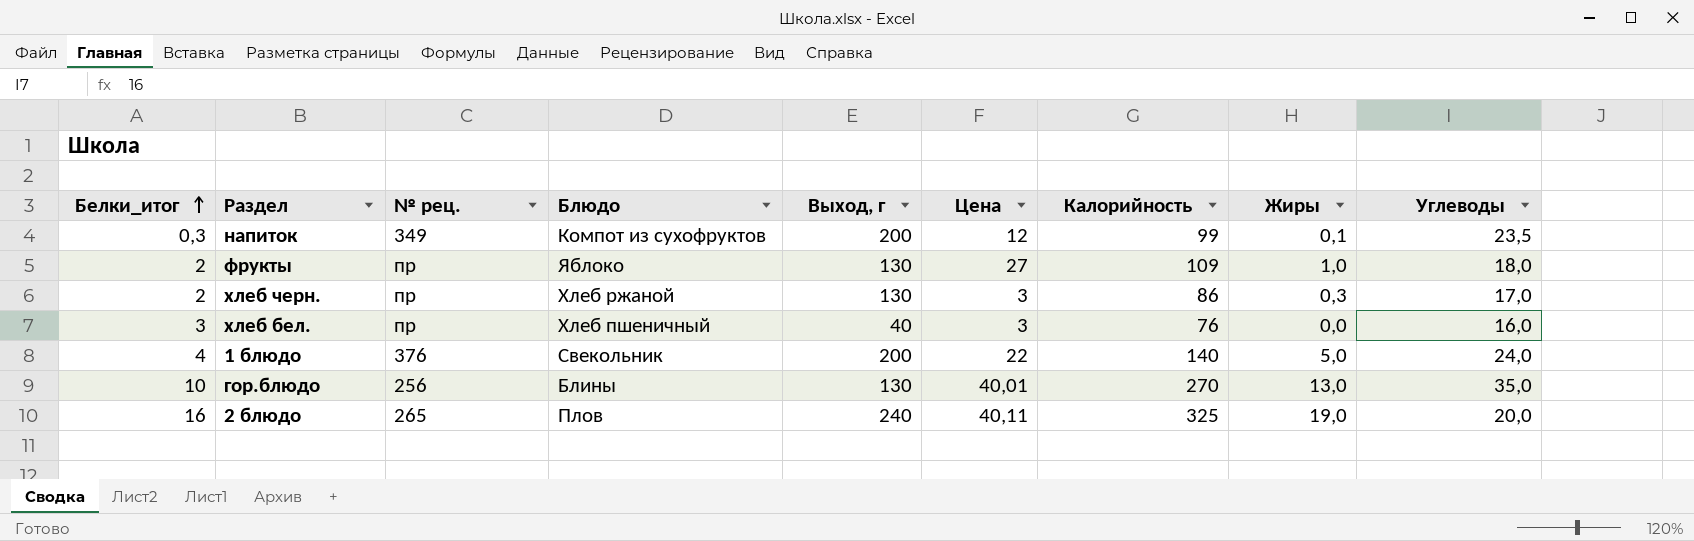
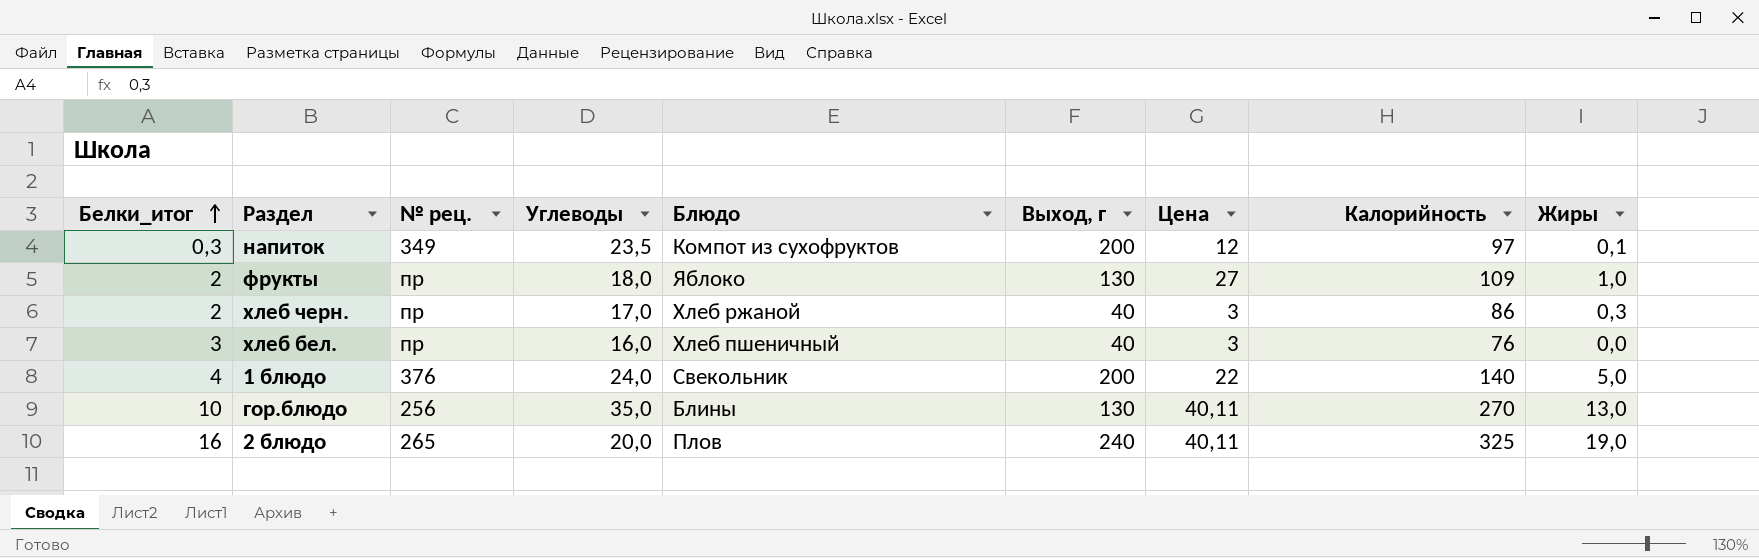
column Углеводы | position: 9 -> 4
напиток | Калорийность: 99 -> 97
хлеб черн. | Выход, г: 130 -> 40
гор.блюдо | Цена: 40,01 -> 40,11

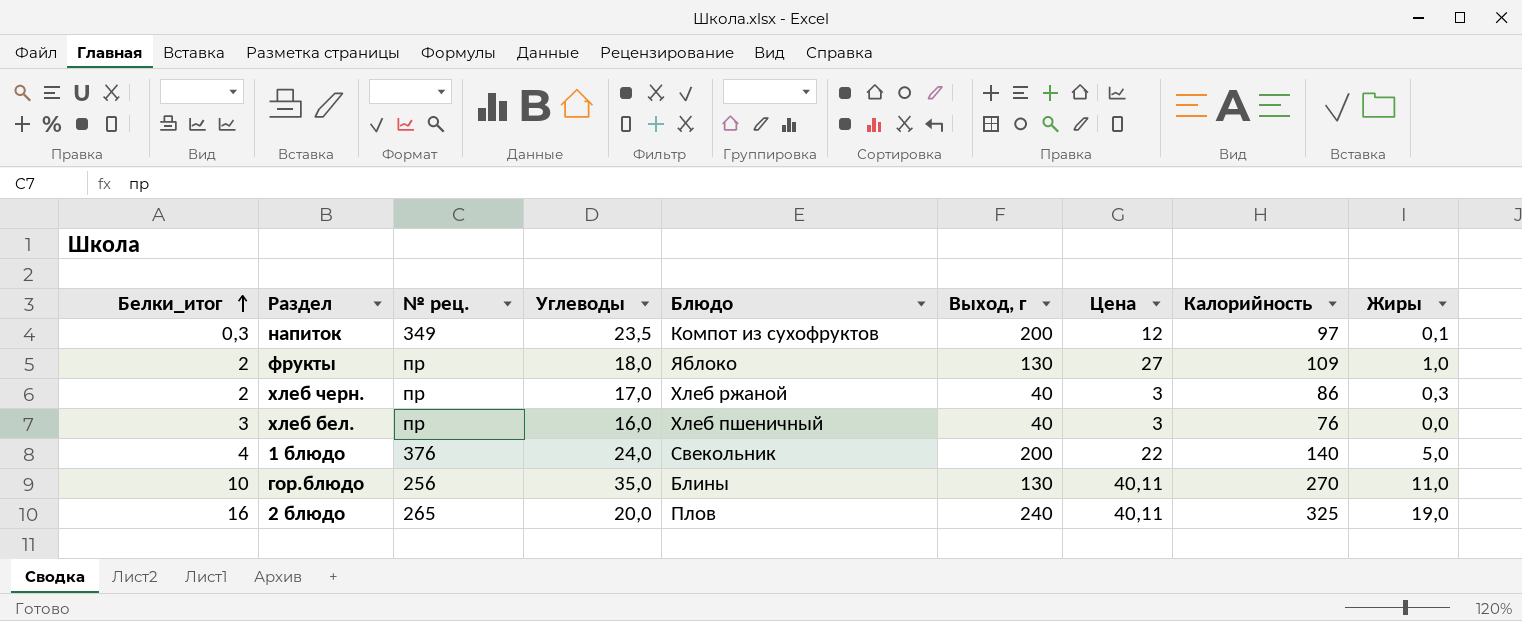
гор.блюдо | Жиры: 13,0 -> 11,0

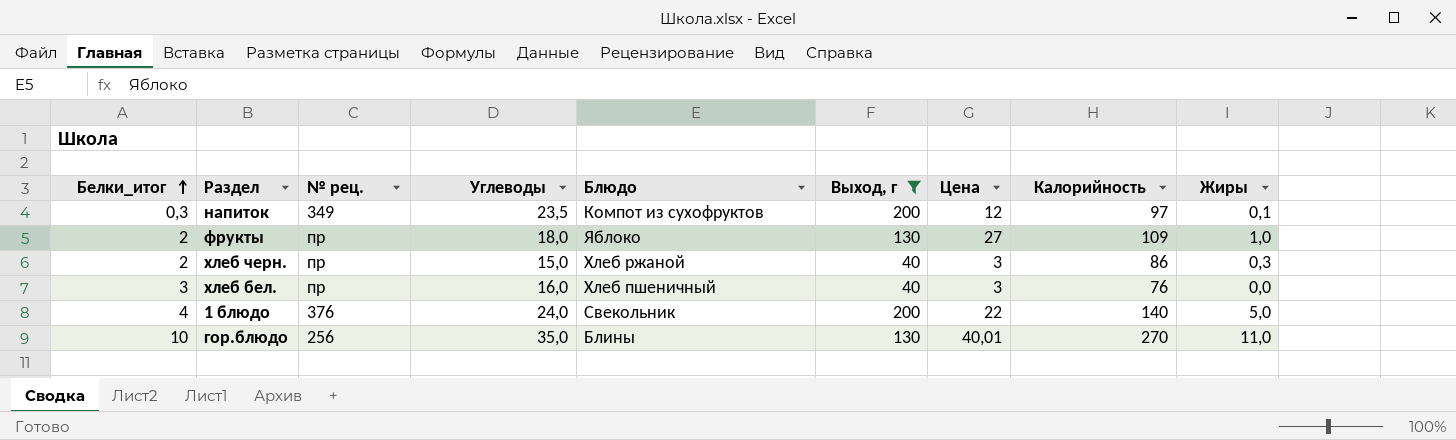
filter: none -> Выход, г != 240
хлеб черн. | Углеводы: 17,0 -> 15,0
гор.блюдо | Цена: 40,11 -> 40,01

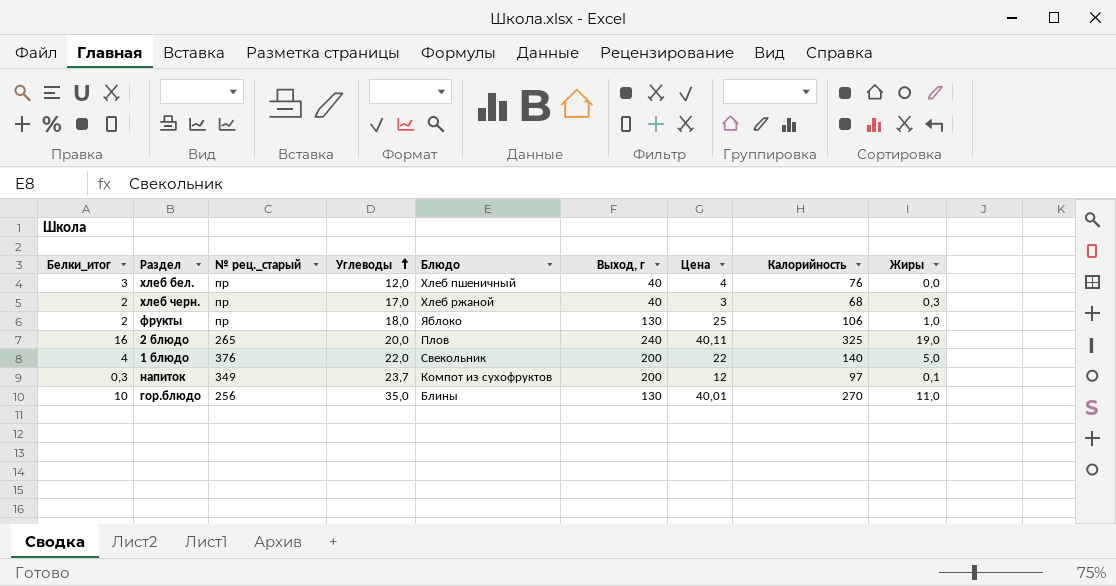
filter: Выход, г != 240 -> none
row order: Белки_итог ascending -> Углеводы ascending
column name: № рец. -> № рец._старый
хлеб бел. | Углеводы: 16,0 -> 12,0
хлеб бел. | Цена: 3 -> 4
хлеб черн. | Углеводы: 15,0 -> 17,0
хлеб черн. | Калорийность: 86 -> 68
фрукты | Цена: 27 -> 25
фрукты | Калорийность: 109 -> 106
1 блюдо | Углеводы: 24,0 -> 22,0
напиток | Углеводы: 23,5 -> 23,7

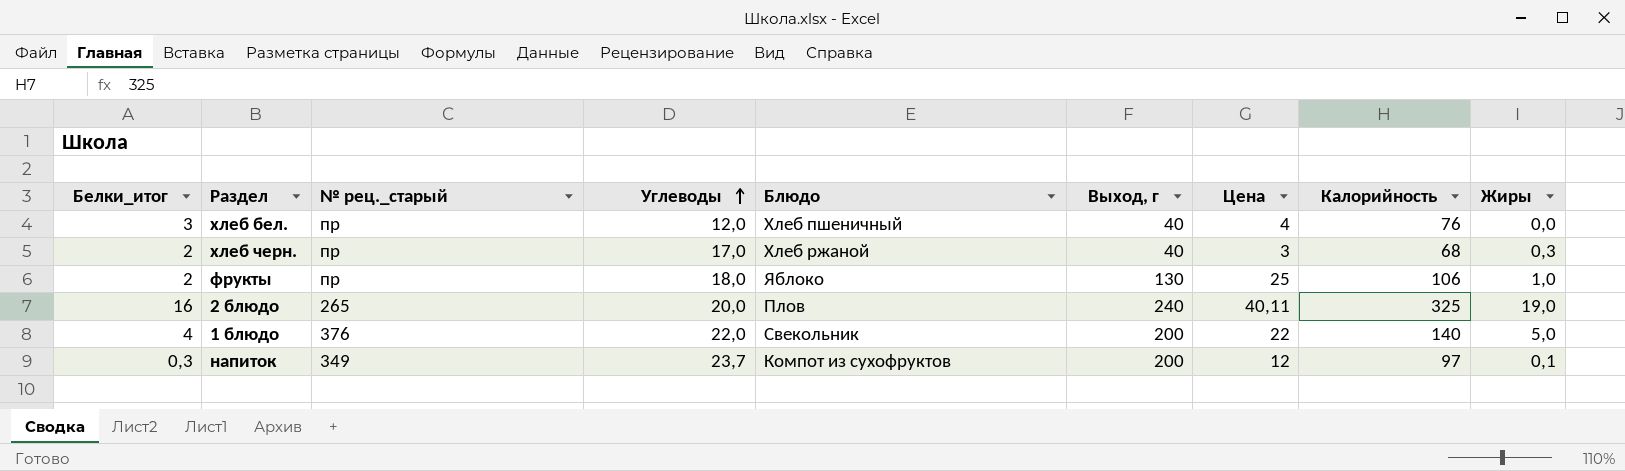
row гор.блюдо: 10 | 256 | 35,0 | Блины | 130 | 40,01 | 270 | 11,0 -> none

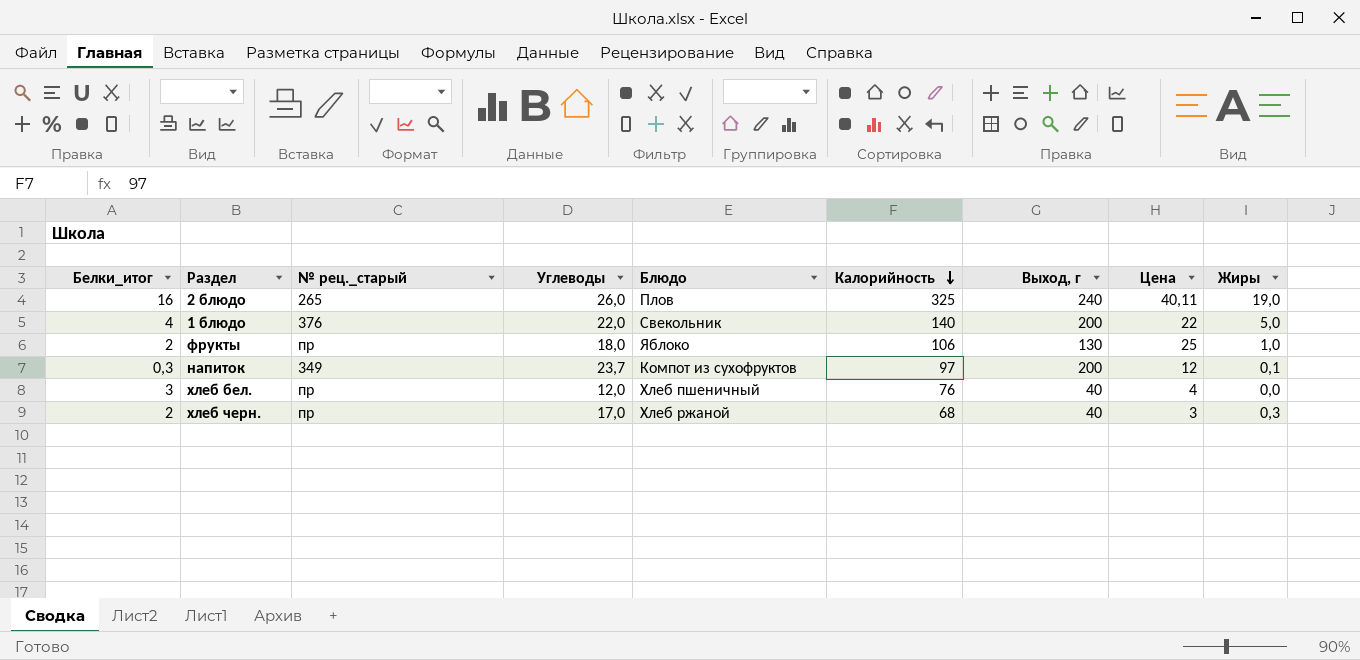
row order: Углеводы ascending -> Калорийность descending
column Калорийность | position: 8 -> 6
2 блюдо | Углеводы: 20,0 -> 26,0

